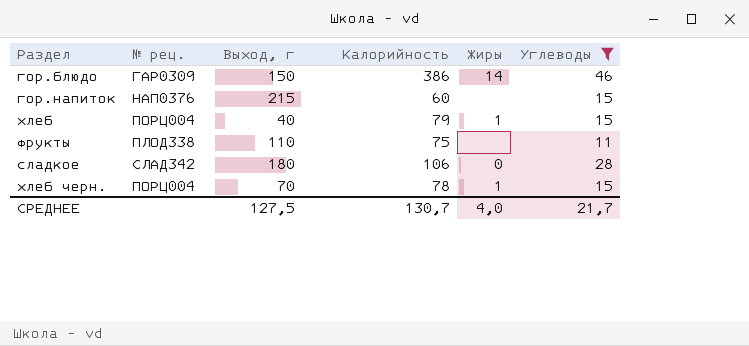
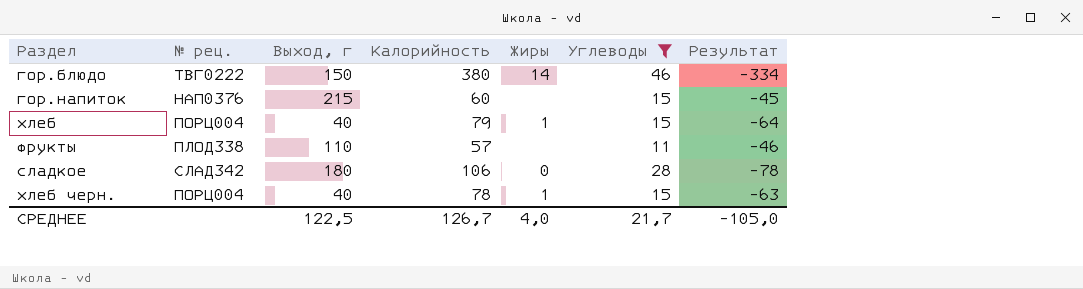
column Результат | formula: none -> [Углеводы] - [Калорийность]
гор.блюдо | № рец.: ГАР0309 -> ТВГ0222
гор.блюдо | Калорийность: 386 -> 380
фрукты | Калорийность: 75 -> 57
хлеб черн. | Выход, г: 70 -> 40
СРЕДНЕЕ | Выход, г: 127,5 -> 122,5
СРЕДНЕЕ | Калорийность: 130,7 -> 126,7

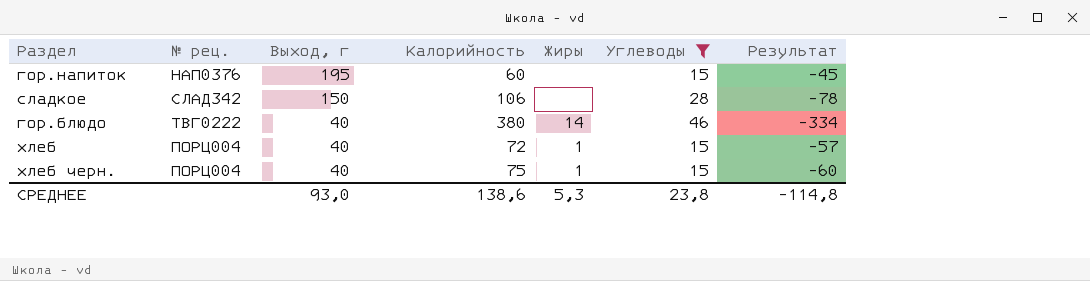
row order: none -> Выход, г descending
row фрукты: ПЛОД338 | 110 | 57 | none | 11 | -46 -> none
гор.напиток | Выход, г: 215 -> 195
сладкое | Выход, г: 180 -> 150
сладкое | Жиры: 0 -> none
гор.блюдо | Выход, г: 150 -> 40
хлеб | Калорийность: 79 -> 72
хлеб | Результат: -64 -> -57
хлеб черн. | Калорийность: 78 -> 75
хлеб черн. | Результат: -63 -> -60
СРЕДНЕЕ | Выход, г: 122,5 -> 93,0
СРЕДНЕЕ | Калорийность: 126,7 -> 138,6
СРЕДНЕЕ | Жиры: 4,0 -> 5,3
СРЕДНЕЕ | Углеводы: 21,7 -> 23,8
СРЕДНЕЕ | Результат: -105,0 -> -114,8

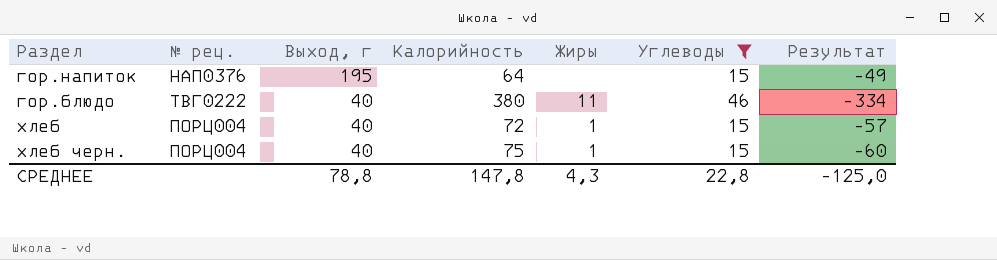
row сладкое: СЛАД342 | 150 | 106 | none | 28 | -78 -> none
гор.напиток | Калорийность: 60 -> 64
гор.напиток | Результат: -45 -> -49
гор.блюдо | Жиры: 14 -> 11
СРЕДНЕЕ | Выход, г: 93,0 -> 78,8
СРЕДНЕЕ | Калорийность: 138,6 -> 147,8
СРЕДНЕЕ | Жиры: 5,3 -> 4,3
СРЕДНЕЕ | Углеводы: 23,8 -> 22,8
СРЕДНЕЕ | Результат: -114,8 -> -125,0

